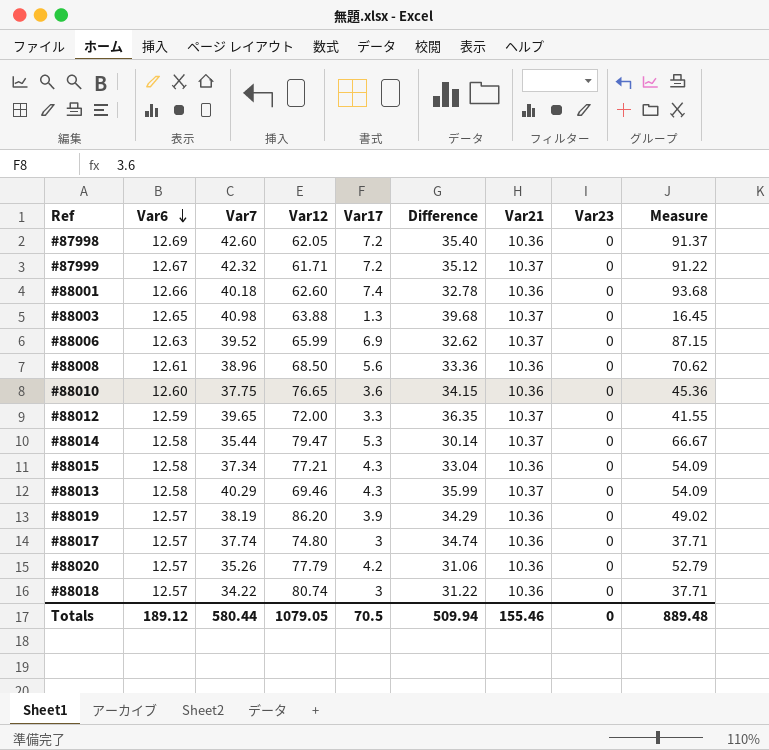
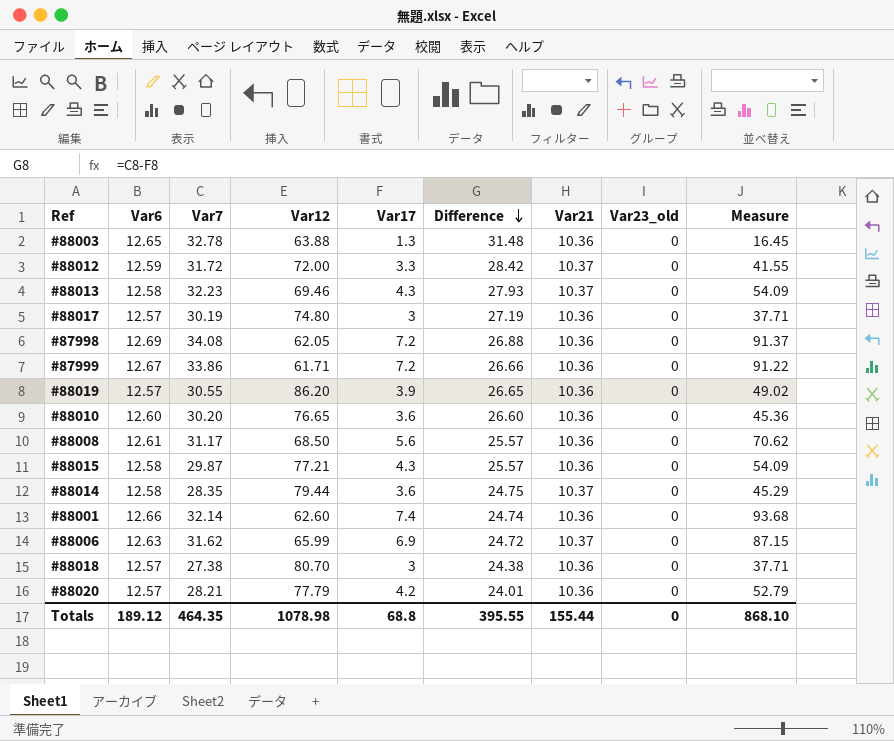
row order: Var6 descending -> Difference descending
column name: Var23 -> Var23_old
#88003 | Var7: 40.98 -> 32.78
#88003 | Difference: 39.68 -> 31.48
#88003 | Var21: 10.37 -> 10.36
#88012 | Var7: 39.65 -> 31.72
#88012 | Difference: 36.35 -> 28.42
#88013 | Var7: 40.29 -> 32.23
#88013 | Difference: 35.99 -> 27.93
#88017 | Var7: 37.74 -> 30.19
#88017 | Difference: 34.74 -> 27.19
#87998 | Var7: 42.60 -> 34.08
#87998 | Difference: 35.40 -> 26.88
#87999 | Var7: 42.32 -> 33.86
#87999 | Difference: 35.12 -> 26.66
#87999 | Var21: 10.37 -> 10.36
#88019 | Var7: 38.19 -> 30.55
#88019 | Difference: 34.29 -> 26.65
#88010 | Var7: 37.75 -> 30.20
#88010 | Difference: 34.15 -> 26.60
#88008 | Var7: 38.96 -> 31.17
#88008 | Difference: 33.36 -> 25.57
#88015 | Var7: 37.34 -> 29.87
#88015 | Difference: 33.04 -> 25.57
#88014 | Var7: 35.44 -> 28.35
#88014 | Var12: 79.47 -> 79.44
#88014 | Var17: 5.3 -> 3.6
#88014 | Difference: 30.14 -> 24.75
#88014 | Measure: 66.67 -> 45.29
#88001 | Var7: 40.18 -> 32.14
#88001 | Difference: 32.78 -> 24.74
#88006 | Var7: 39.52 -> 31.62
#88006 | Difference: 32.62 -> 24.72
#88018 | Var7: 34.22 -> 27.38
#88018 | Var12: 80.74 -> 80.70
#88018 | Difference: 31.22 -> 24.38
#88020 | Var7: 35.26 -> 28.21
#88020 | Difference: 31.06 -> 24.01
Totals | Var7: 580.44 -> 464.35
Totals | Var12: 1079.05 -> 1078.98
Totals | Var17: 70.5 -> 68.8
Totals | Difference: 509.94 -> 395.55
Totals | Var21: 155.46 -> 155.44
Totals | Measure: 889.48 -> 868.10

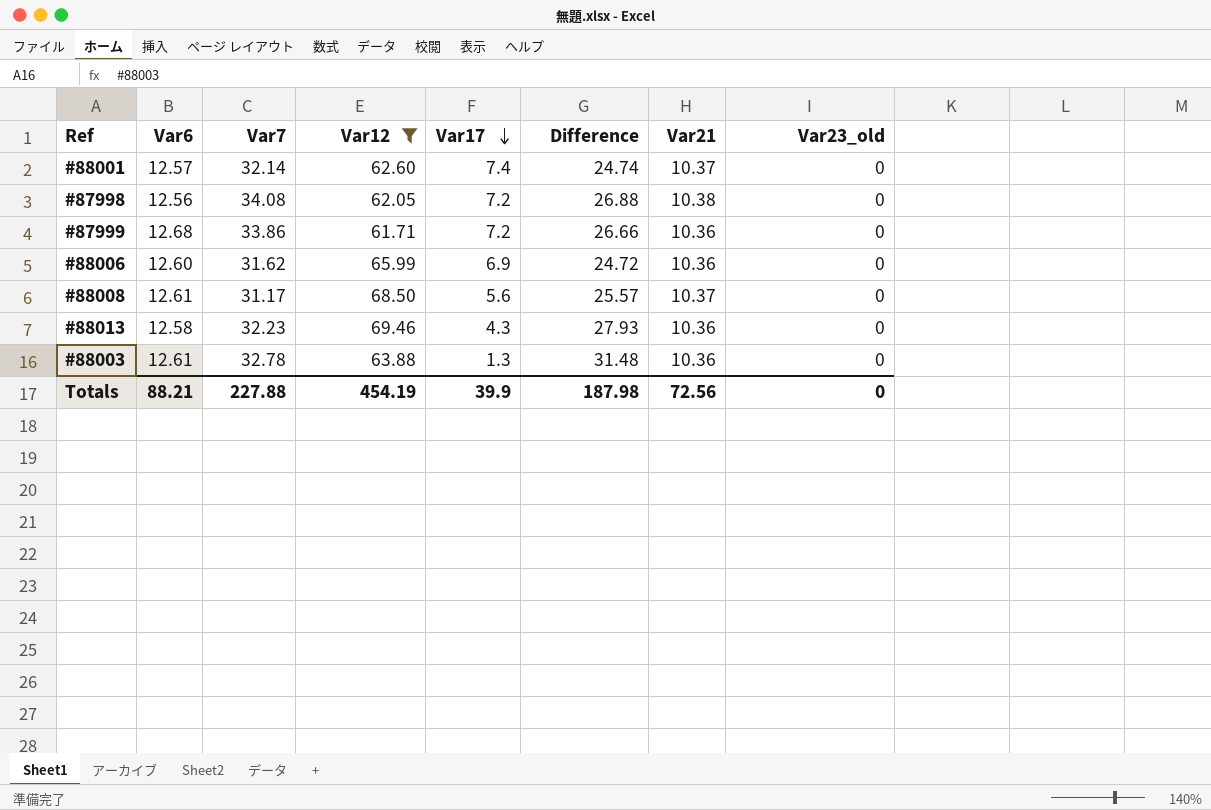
filter: none -> Var12 <= 69.46
row order: Difference descending -> Var17 descending
column Measure | formula: [Var6] * [Var17] -> none
#88001 | Var6: 12.66 -> 12.57
#88001 | Var21: 10.36 -> 10.37
#87998 | Var6: 12.69 -> 12.56
#87998 | Var21: 10.36 -> 10.38
#87999 | Var6: 12.67 -> 12.68
#88006 | Var6: 12.63 -> 12.60
#88006 | Var21: 10.37 -> 10.36
#88008 | Var21: 10.36 -> 10.37
#88013 | Var21: 10.37 -> 10.36
#88003 | Var6: 12.65 -> 12.61
Totals | Var6: 189.12 -> 88.21
Totals | Var7: 464.35 -> 227.88
Totals | Var12: 1078.98 -> 454.19
Totals | Var17: 68.8 -> 39.9
Totals | Difference: 395.55 -> 187.98
Totals | Var21: 155.44 -> 72.56

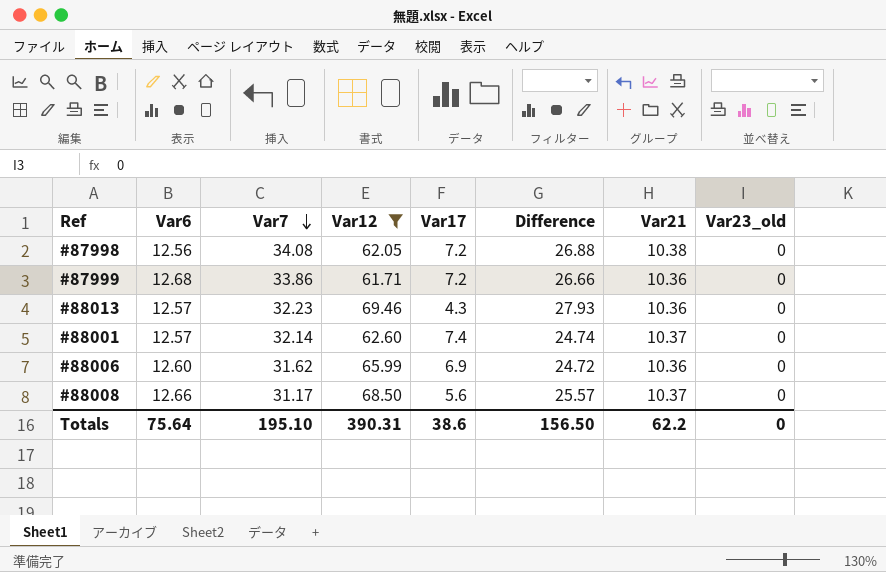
row order: Var17 descending -> Var7 descending
row #88003: 12.61 | 32.78 | 63.88 | 1.3 | 31.48 | 10.36 | 0 -> none
#88013 | Var6: 12.58 -> 12.57
#88008 | Var6: 12.61 -> 12.66
Totals | Var6: 88.21 -> 75.64
Totals | Var7: 227.88 -> 195.10
Totals | Var12: 454.19 -> 390.31
Totals | Var17: 39.9 -> 38.6
Totals | Difference: 187.98 -> 156.50
Totals | Var21: 72.56 -> 62.2

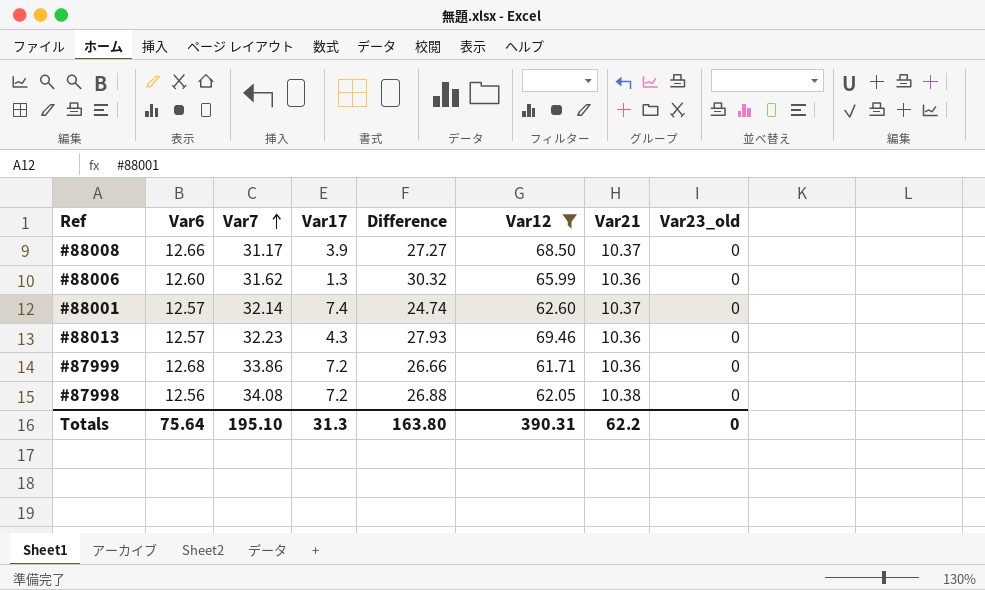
row order: Var7 descending -> Var7 ascending
column Var12 | position: 4 -> 6
#88008 | Var17: 5.6 -> 3.9
#88008 | Difference: 25.57 -> 27.27
#88006 | Var17: 6.9 -> 1.3
#88006 | Difference: 24.72 -> 30.32
Totals | Var17: 38.6 -> 31.3
Totals | Difference: 156.50 -> 163.80

